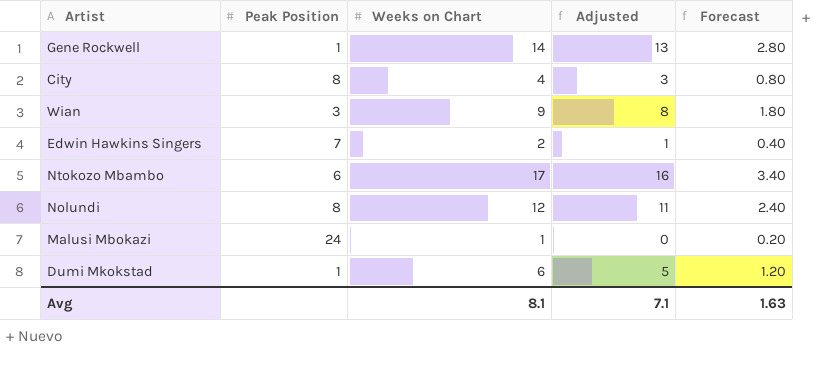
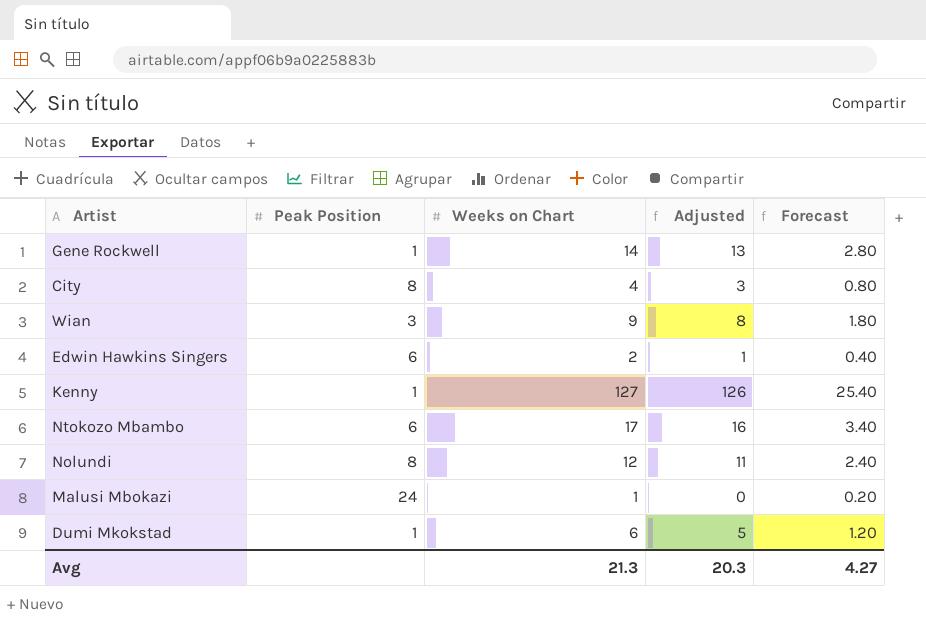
Edwin Hawkins Singers | Peak Position: 7 -> 6
row Kenny: none -> 1 | 127 | 126 | 25.40
Avg | Weeks on Chart: 8.1 -> 21.3
Avg | Adjusted: 7.1 -> 20.3
Avg | Forecast: 1.63 -> 4.27

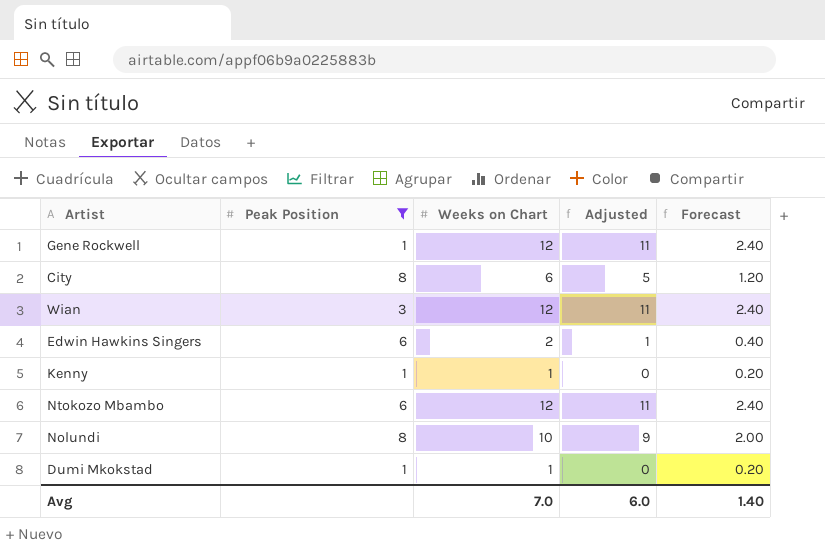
filter: none -> Peak Position != 24
Gene Rockwell | Weeks on Chart: 14 -> 12
Gene Rockwell | Adjusted: 13 -> 11
Gene Rockwell | Forecast: 2.80 -> 2.40
City | Weeks on Chart: 4 -> 6
City | Adjusted: 3 -> 5
City | Forecast: 0.80 -> 1.20
Wian | Weeks on Chart: 9 -> 12
Wian | Adjusted: 8 -> 11
Wian | Forecast: 1.80 -> 2.40
Kenny | Weeks on Chart: 127 -> 1
Kenny | Adjusted: 126 -> 0
Kenny | Forecast: 25.40 -> 0.20
Ntokozo Mbambo | Weeks on Chart: 17 -> 12
Ntokozo Mbambo | Adjusted: 16 -> 11
Ntokozo Mbambo | Forecast: 3.40 -> 2.40
Nolundi | Weeks on Chart: 12 -> 10
Nolundi | Adjusted: 11 -> 9
Nolundi | Forecast: 2.40 -> 2.00
Dumi Mkokstad | Weeks on Chart: 6 -> 1
Dumi Mkokstad | Adjusted: 5 -> 0
Dumi Mkokstad | Forecast: 1.20 -> 0.20
Avg | Weeks on Chart: 21.3 -> 7.0
Avg | Adjusted: 20.3 -> 6.0
Avg | Forecast: 4.27 -> 1.40

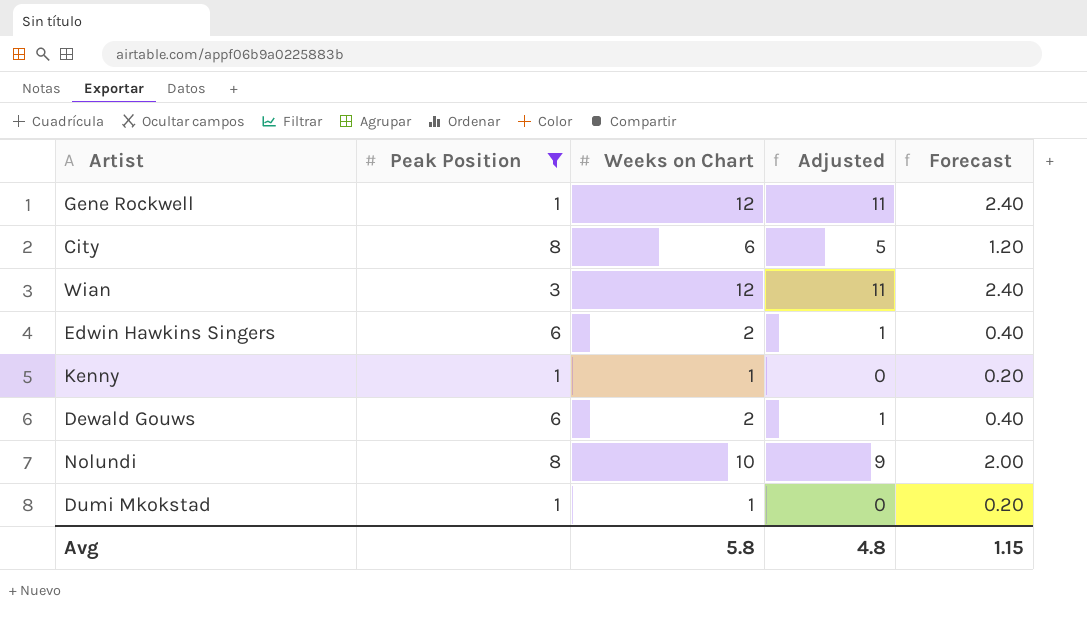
row Ntokozo Mbambo: 6 | 12 | 11 | 2.40 -> none
row Dewald Gouws: none -> 6 | 2 | 1 | 0.40
Avg | Weeks on Chart: 7.0 -> 5.8
Avg | Adjusted: 6.0 -> 4.8
Avg | Forecast: 1.40 -> 1.15

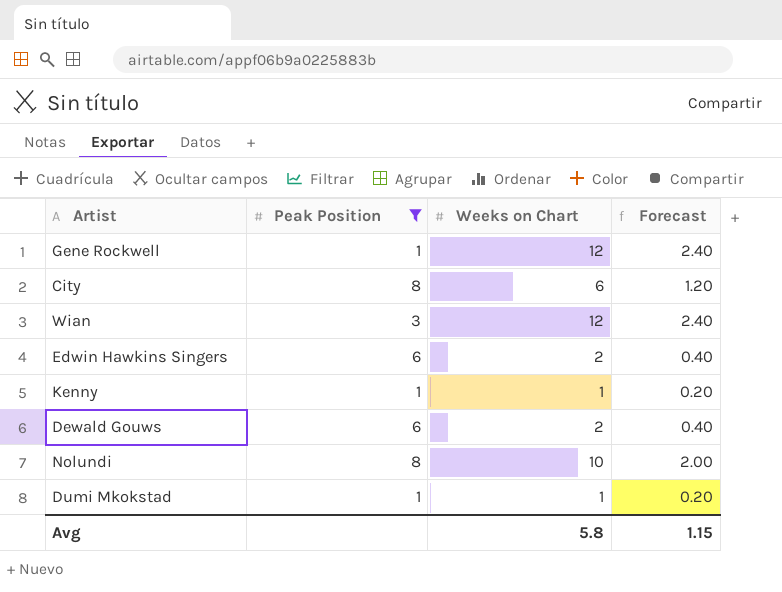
column Adjusted | formula: [Weeks on Chart] - 1 -> none

